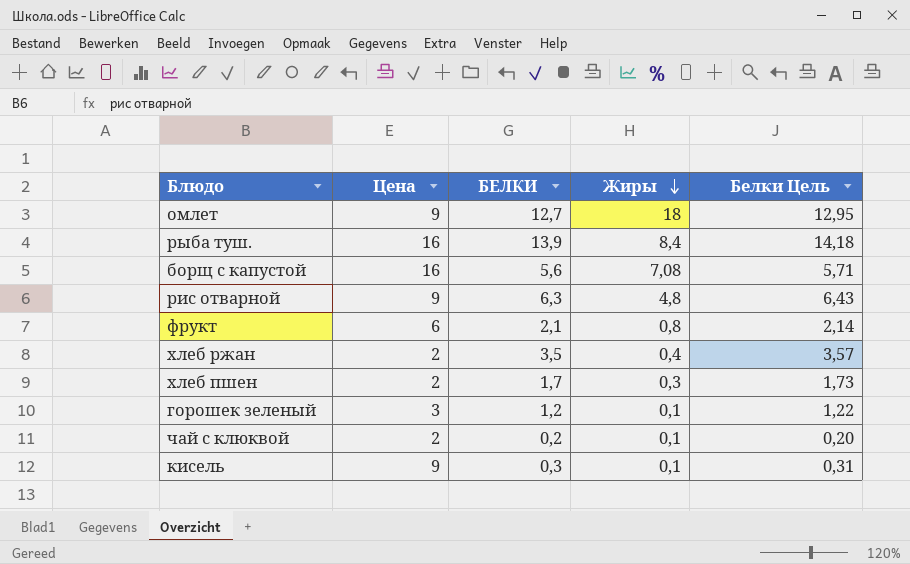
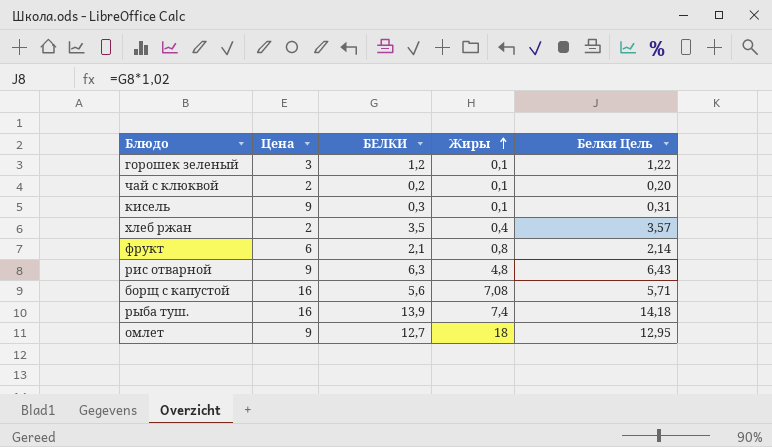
row order: Жиры descending -> Жиры ascending
row хлеб пшен: 2 | 1,7 | 0,3 | 1,73 -> none
рыба туш. | Жиры: 8,4 -> 7,4

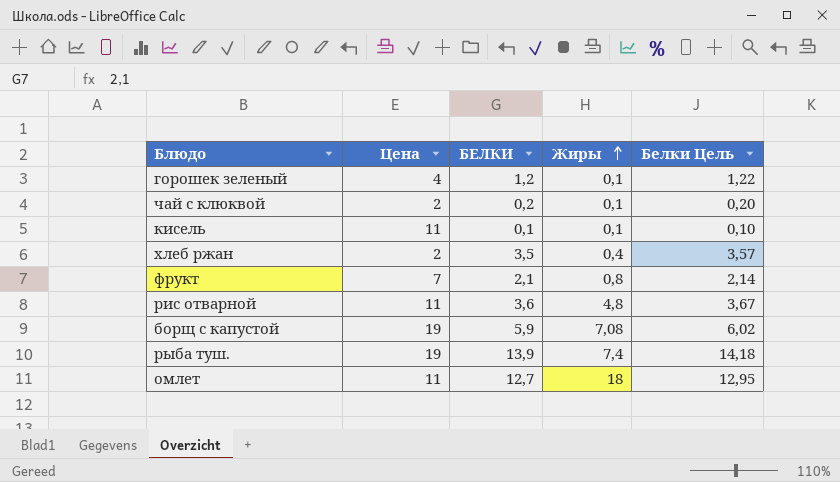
горошек зеленый | Цена: 3 -> 4
кисель | Цена: 9 -> 11
кисель | БЕЛКИ: 0,3 -> 0,1
кисель | Белки Цель: 0,31 -> 0,10
фрукт | Цена: 6 -> 7
рис отварной | Цена: 9 -> 11
рис отварной | БЕЛКИ: 6,3 -> 3,6
рис отварной | Белки Цель: 6,43 -> 3,67
борщ с капустой | Цена: 16 -> 19
борщ с капустой | БЕЛКИ: 5,6 -> 5,9
борщ с капустой | Белки Цель: 5,71 -> 6,02
рыба туш. | Цена: 16 -> 19
омлет | Цена: 9 -> 11

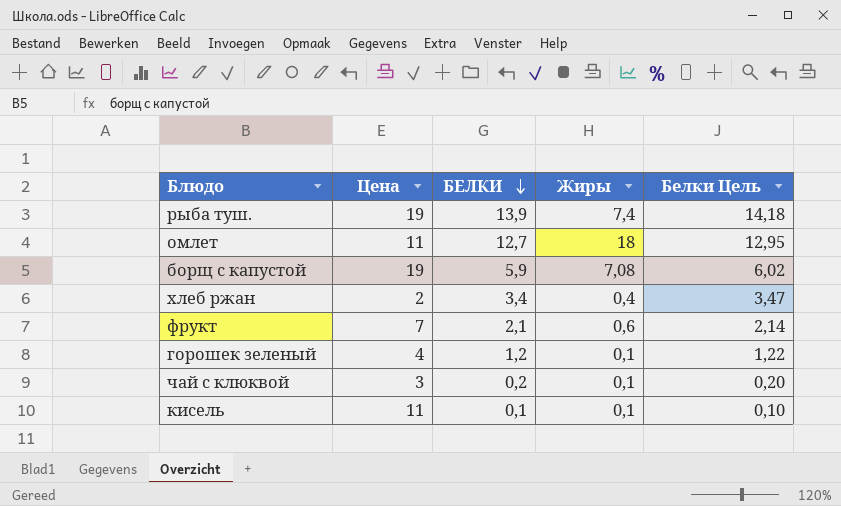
row order: Жиры ascending -> БЕЛКИ descending
row рис отварной: 11 | 3,6 | 4,8 | 3,67 -> none
хлеб ржан | БЕЛКИ: 3,5 -> 3,4
хлеб ржан | Белки Цель: 3,57 -> 3,47
фрукт | Жиры: 0,8 -> 0,6
чай с клюквой | Цена: 2 -> 3

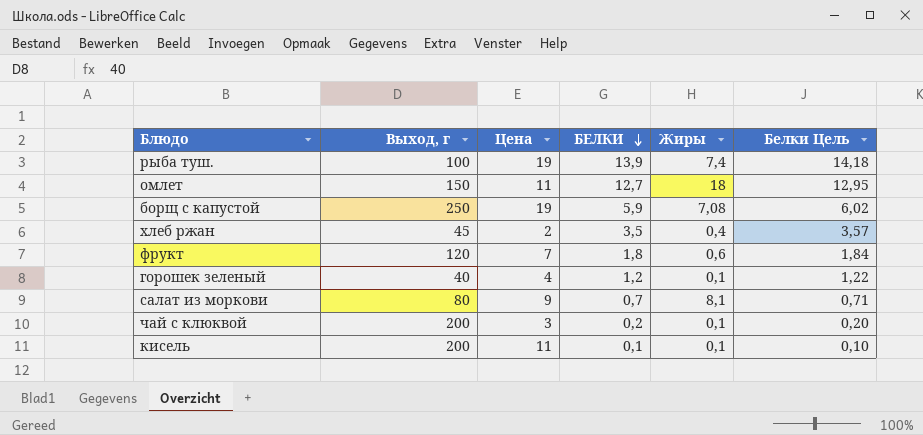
column Выход, г | position: none -> 2
хлеб ржан | БЕЛКИ: 3,4 -> 3,5
хлеб ржан | Белки Цель: 3,47 -> 3,57
фрукт | БЕЛКИ: 2,1 -> 1,8
фрукт | Белки Цель: 2,14 -> 1,84
row салат из моркови: none -> 80 | 9 | 0,7 | 8,1 | 0,71

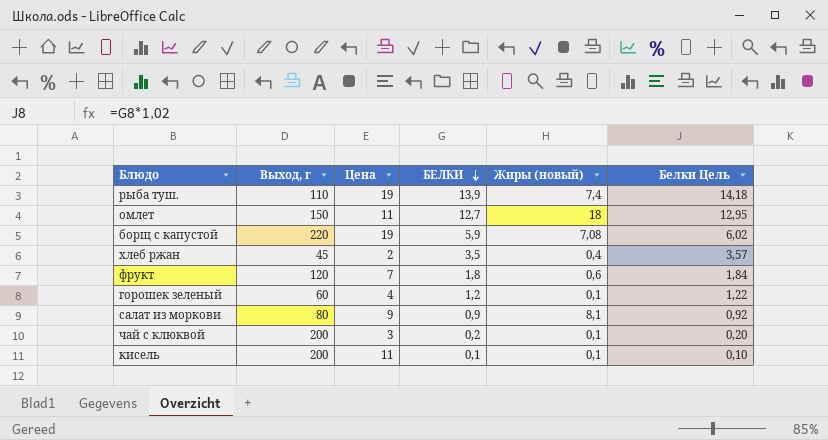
column name: Жиры -> Жиры (новый)
рыба туш. | Выход, г: 100 -> 110
борщ с капустой | Выход, г: 250 -> 220
горошек зеленый | Выход, г: 40 -> 60
салат из моркови | БЕЛКИ: 0,7 -> 0,9
салат из моркови | Белки Цель: 0,71 -> 0,92

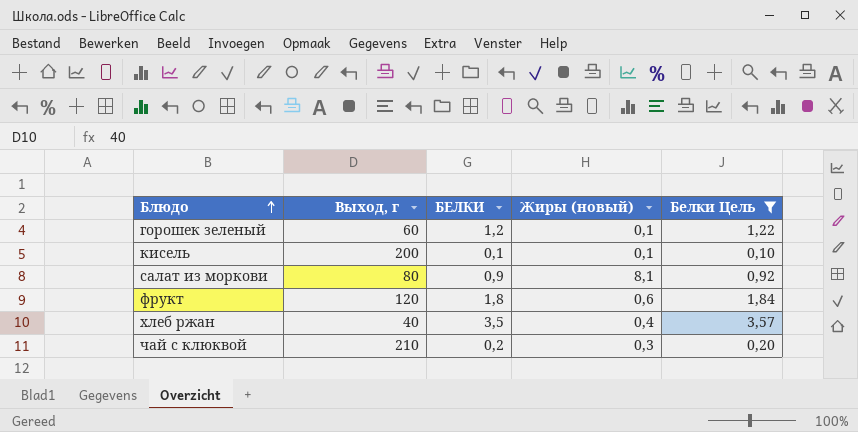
filter: none -> Белки Цель <= 3,57
row order: БЕЛКИ descending -> Блюдо ascending
column Цена | position: 3 -> none
хлеб ржан | Выход, г: 45 -> 40
чай с клюквой | Выход, г: 200 -> 210
чай с клюквой | Жиры (новый): 0,1 -> 0,3

